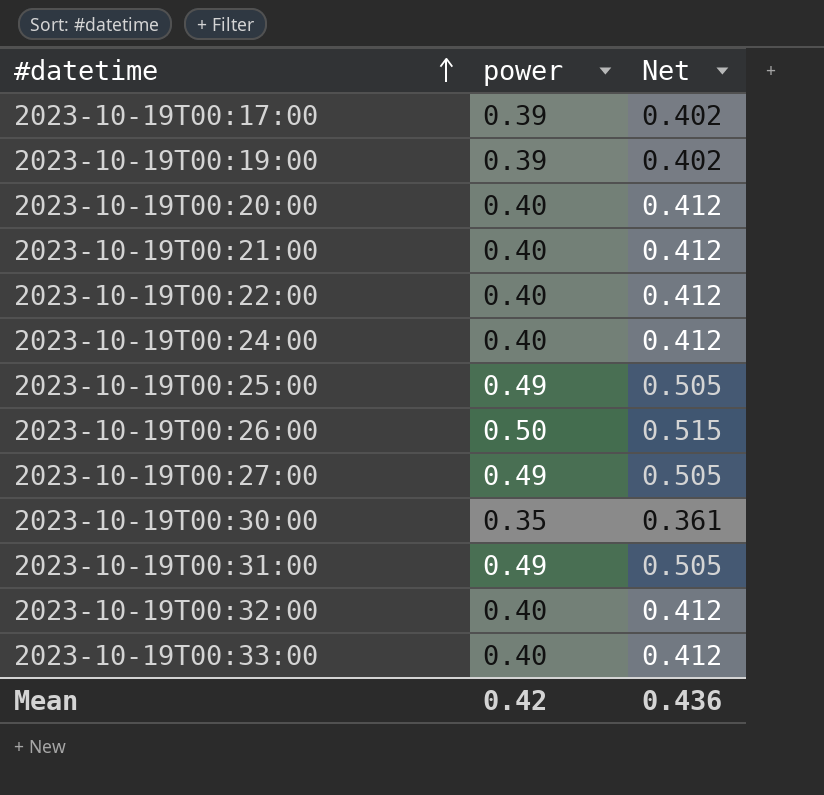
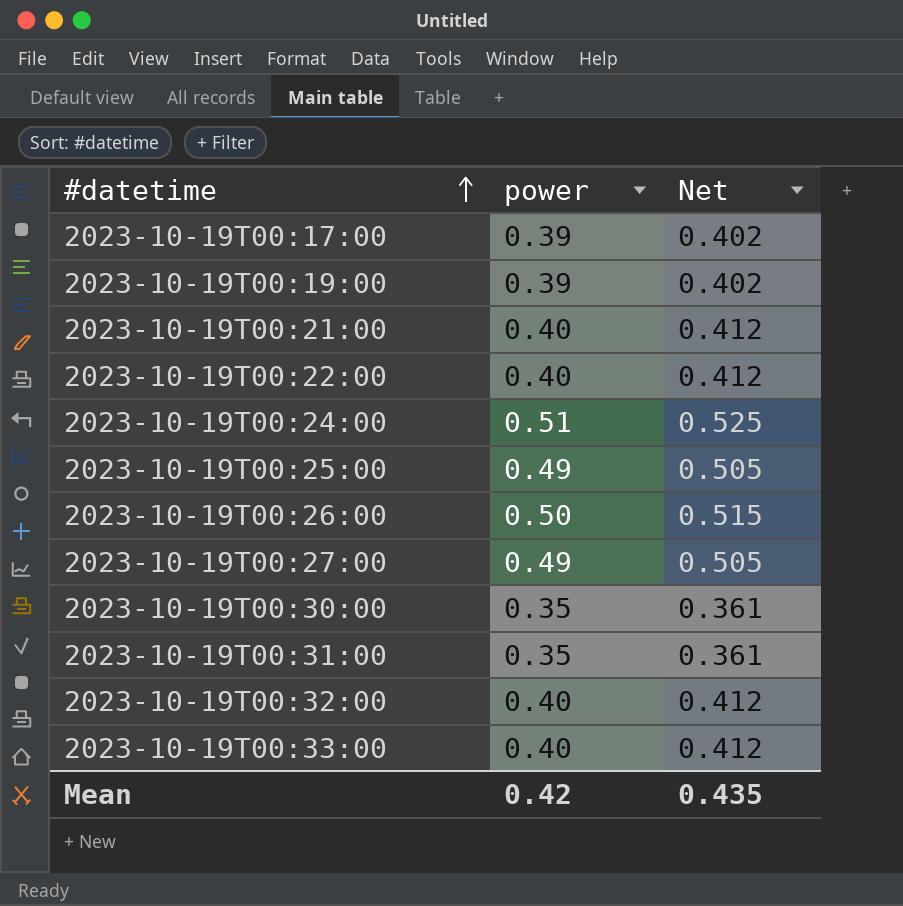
row 2023-10-19T00:20:00: 0.40 | 0.412 -> none
2023-10-19T00:24:00 | power: 0.40 -> 0.51
2023-10-19T00:24:00 | Net: 0.412 -> 0.525
2023-10-19T00:31:00 | power: 0.49 -> 0.35
2023-10-19T00:31:00 | Net: 0.505 -> 0.361
Mean | Net: 0.436 -> 0.435

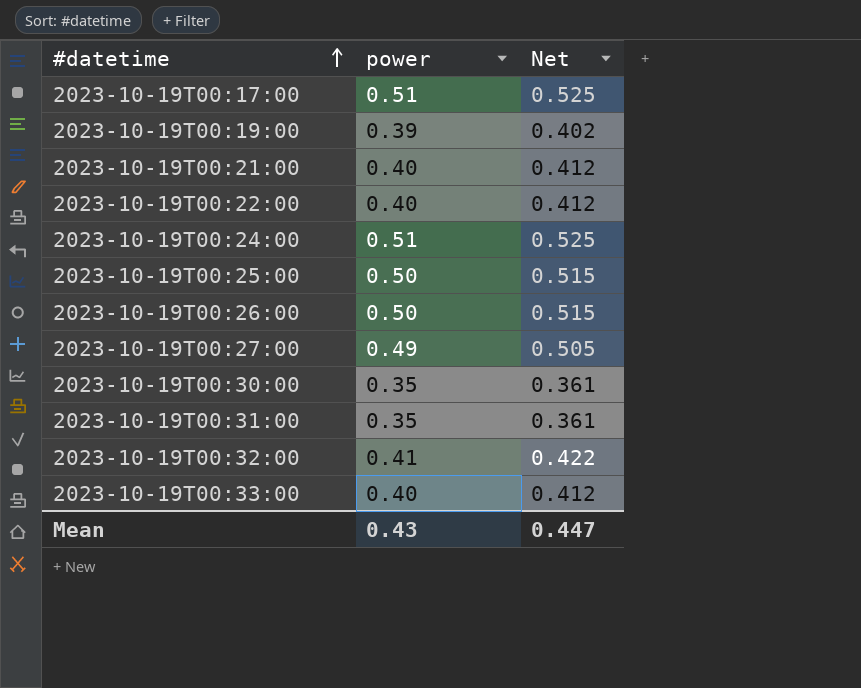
2023-10-19T00:17:00 | power: 0.39 -> 0.51
2023-10-19T00:17:00 | Net: 0.402 -> 0.525
2023-10-19T00:25:00 | power: 0.49 -> 0.50
2023-10-19T00:25:00 | Net: 0.505 -> 0.515
2023-10-19T00:32:00 | power: 0.40 -> 0.41
2023-10-19T00:32:00 | Net: 0.412 -> 0.422
Mean | power: 0.42 -> 0.43
Mean | Net: 0.435 -> 0.447

